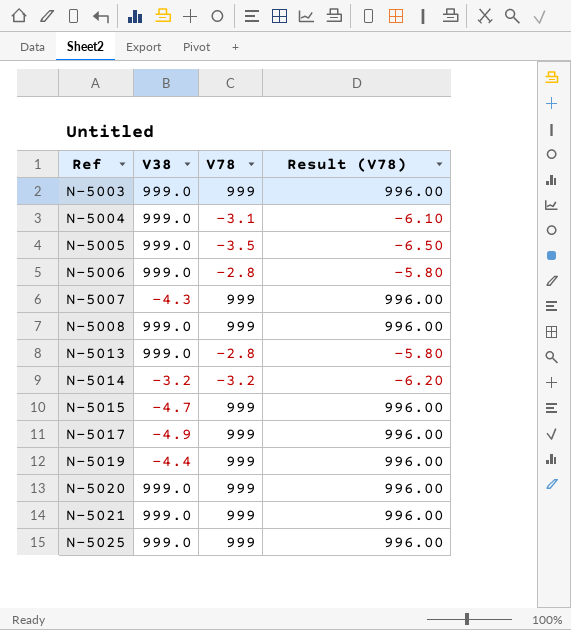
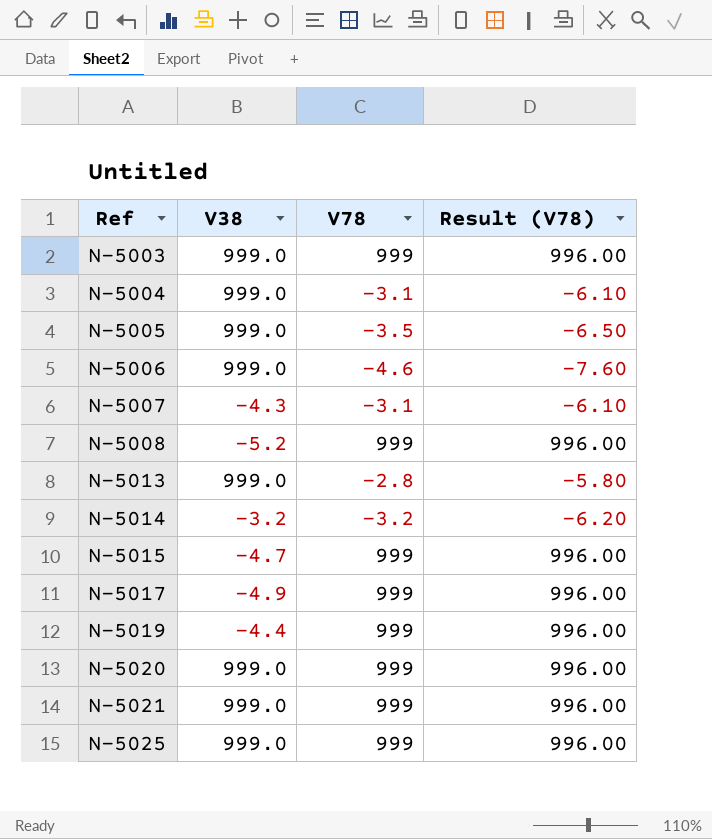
N-5006 | V78: -2.8 -> -4.6
N-5006 | Result (V78): -5.80 -> -7.60
N-5007 | V78: 999 -> -3.1
N-5007 | Result (V78): 996.00 -> -6.10
N-5008 | V38: 999.0 -> -5.2

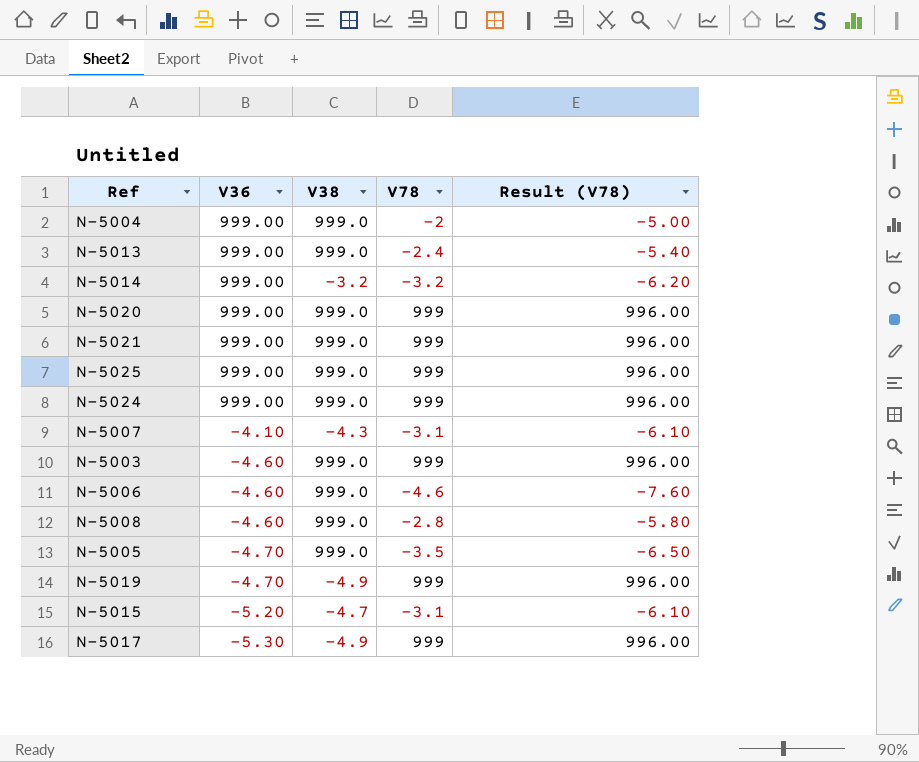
row order: Ref ascending -> V36 descending
column V36 | position: none -> 2
N-5004 | V78: -3.1 -> -2
N-5004 | Result (V78): -6.10 -> -5.00
N-5013 | V78: -2.8 -> -2.4
N-5013 | Result (V78): -5.80 -> -5.40
row N-5024: none -> 999.00 | 999.0 | 999 | 996.00
N-5008 | V38: -5.2 -> 999.0
N-5008 | V78: 999 -> -2.8
N-5008 | Result (V78): 996.00 -> -5.80
N-5019 | V38: -4.4 -> -4.9
N-5015 | V78: 999 -> -3.1
N-5015 | Result (V78): 996.00 -> -6.10

